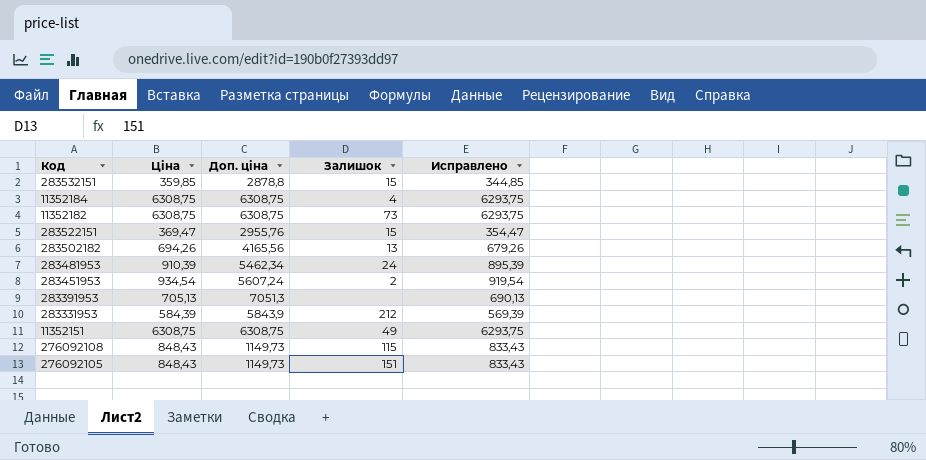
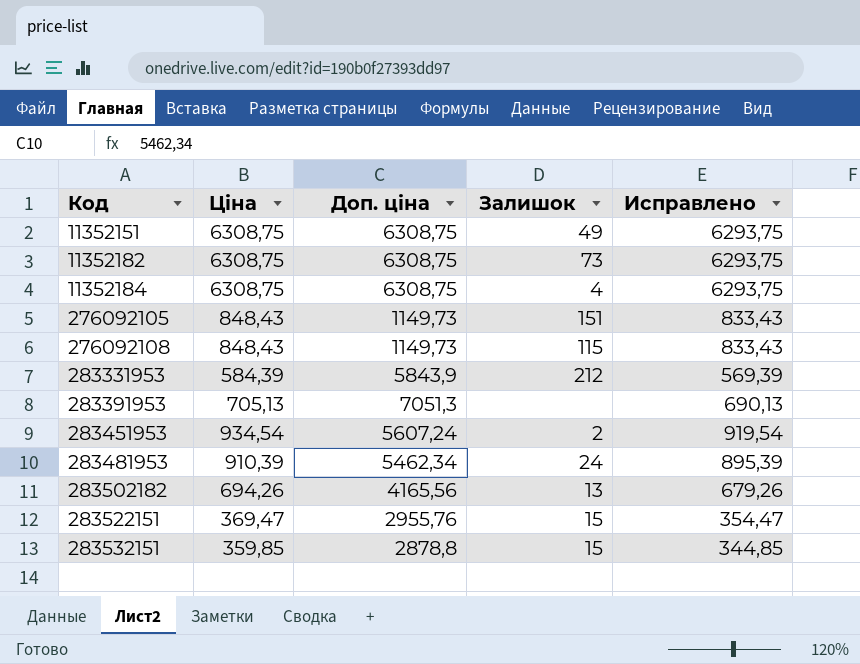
row order: none -> Код ascending

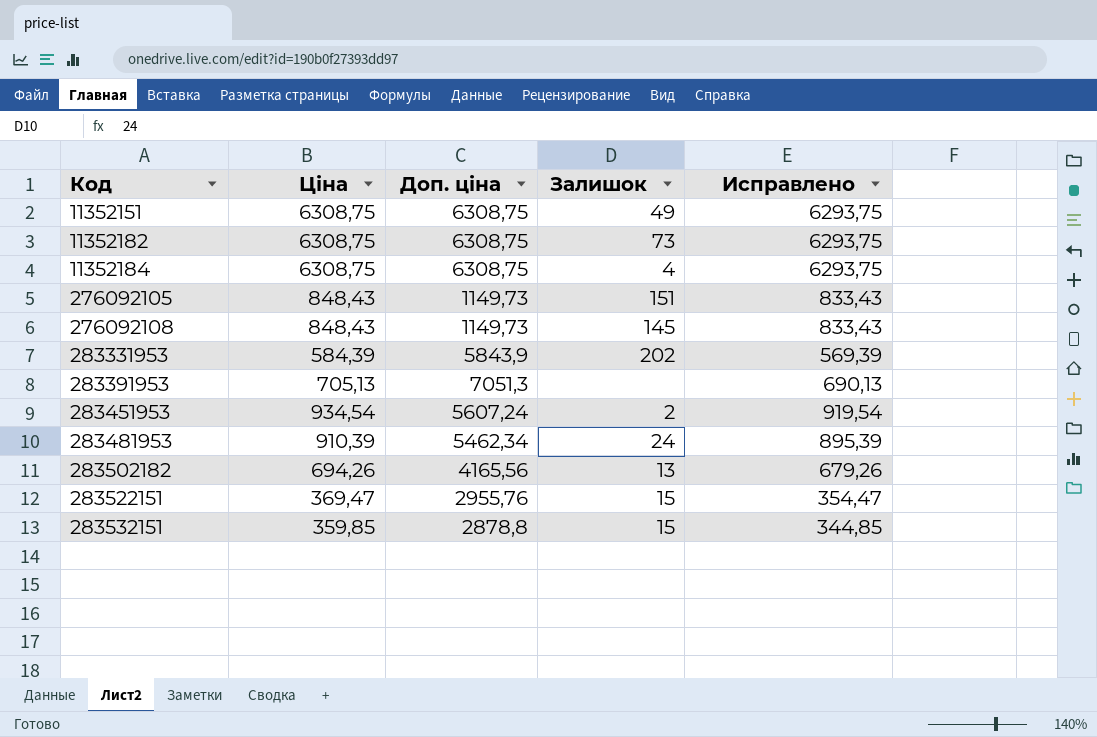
276092108 | Залишок: 115 -> 145
283331953 | Залишок: 212 -> 202

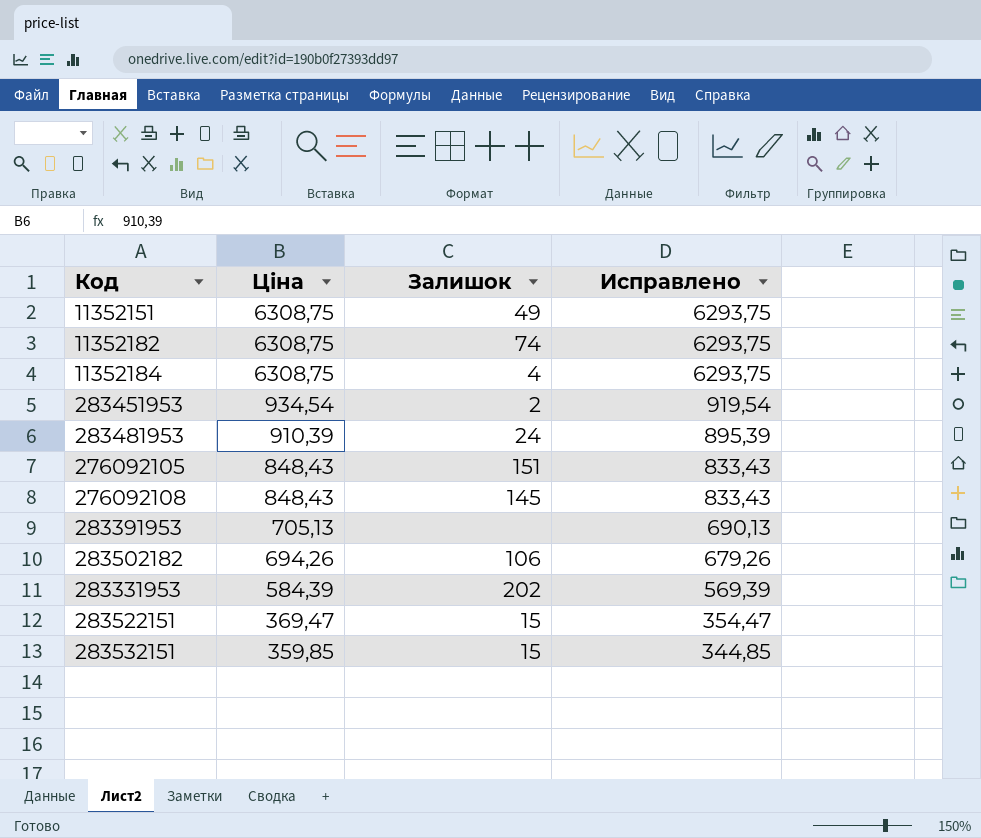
row order: Код ascending -> Ціна descending
column Доп. ціна | position: 3 -> none
11352182 | Залишок: 73 -> 74
283502182 | Залишок: 13 -> 106

